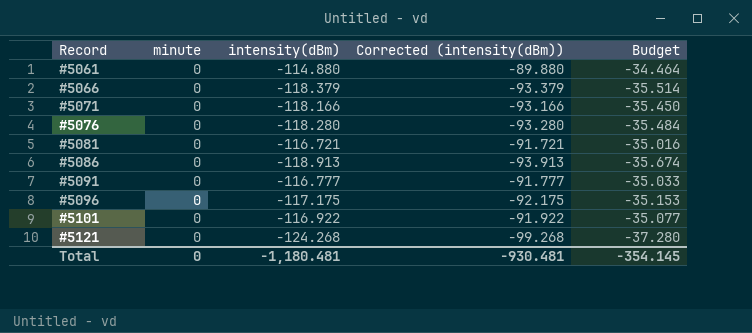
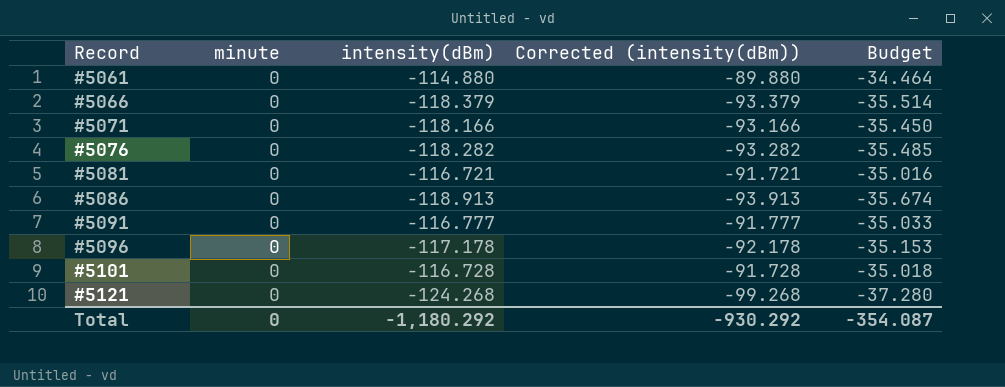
#5076 | intensity(dBm): -118.280 -> -118.282
#5076 | Corrected (intensity(dBm)): -93.280 -> -93.282
#5076 | Budget: -35.484 -> -35.485
#5096 | intensity(dBm): -117.175 -> -117.178
#5096 | Corrected (intensity(dBm)): -92.175 -> -92.178
#5101 | intensity(dBm): -116.922 -> -116.728
#5101 | Corrected (intensity(dBm)): -91.922 -> -91.728
#5101 | Budget: -35.077 -> -35.018
Total | intensity(dBm): -1,180.481 -> -1,180.292
Total | Corrected (intensity(dBm)): -930.481 -> -930.292
Total | Budget: -354.145 -> -354.087

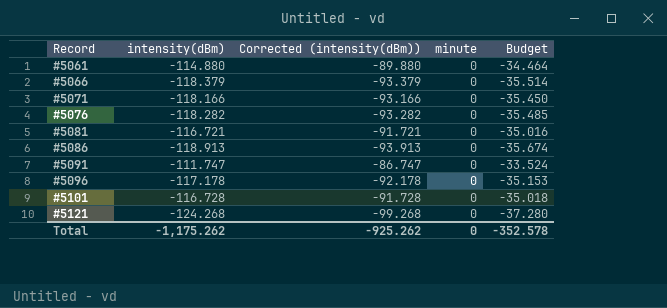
column minute | position: 2 -> 4
#5091 | intensity(dBm): -116.777 -> -111.747
#5091 | Corrected (intensity(dBm)): -91.777 -> -86.747
#5091 | Budget: -35.033 -> -33.524
Total | intensity(dBm): -1,180.292 -> -1,175.262
Total | Corrected (intensity(dBm)): -930.292 -> -925.262
Total | Budget: -354.087 -> -352.578

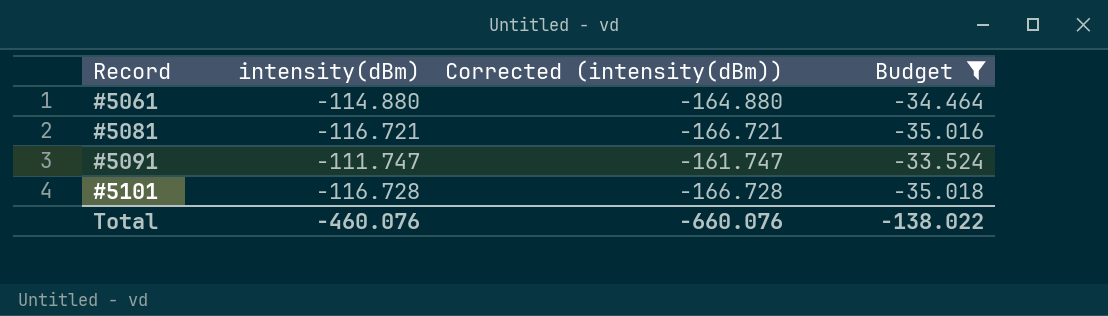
filter: none -> Budget >= -35.018
column minute | position: 4 -> none
column Corrected (intensity(dBm)) | formula: [intensity(dBm)] + 25 -> [intensity(dBm)] - 50
Total | intensity(dBm): -1,175.262 -> -460.076
Total | Corrected (intensity(dBm)): -925.262 -> -660.076
Total | Budget: -352.578 -> -138.022

